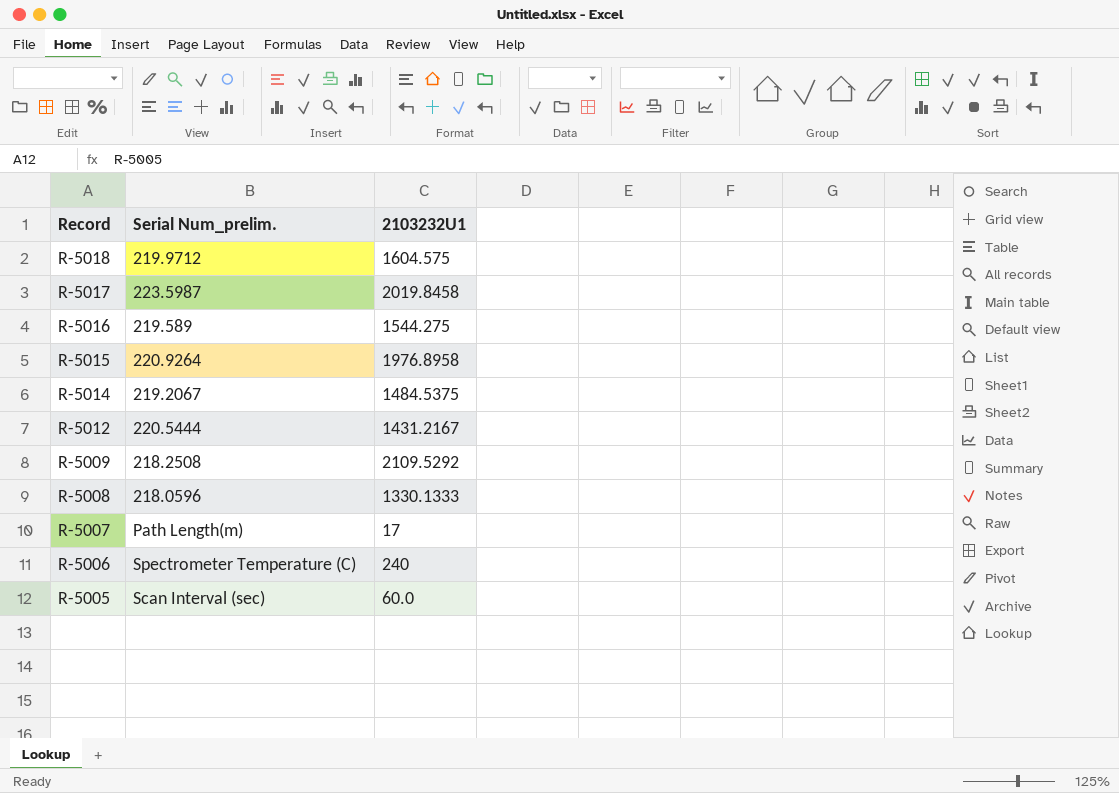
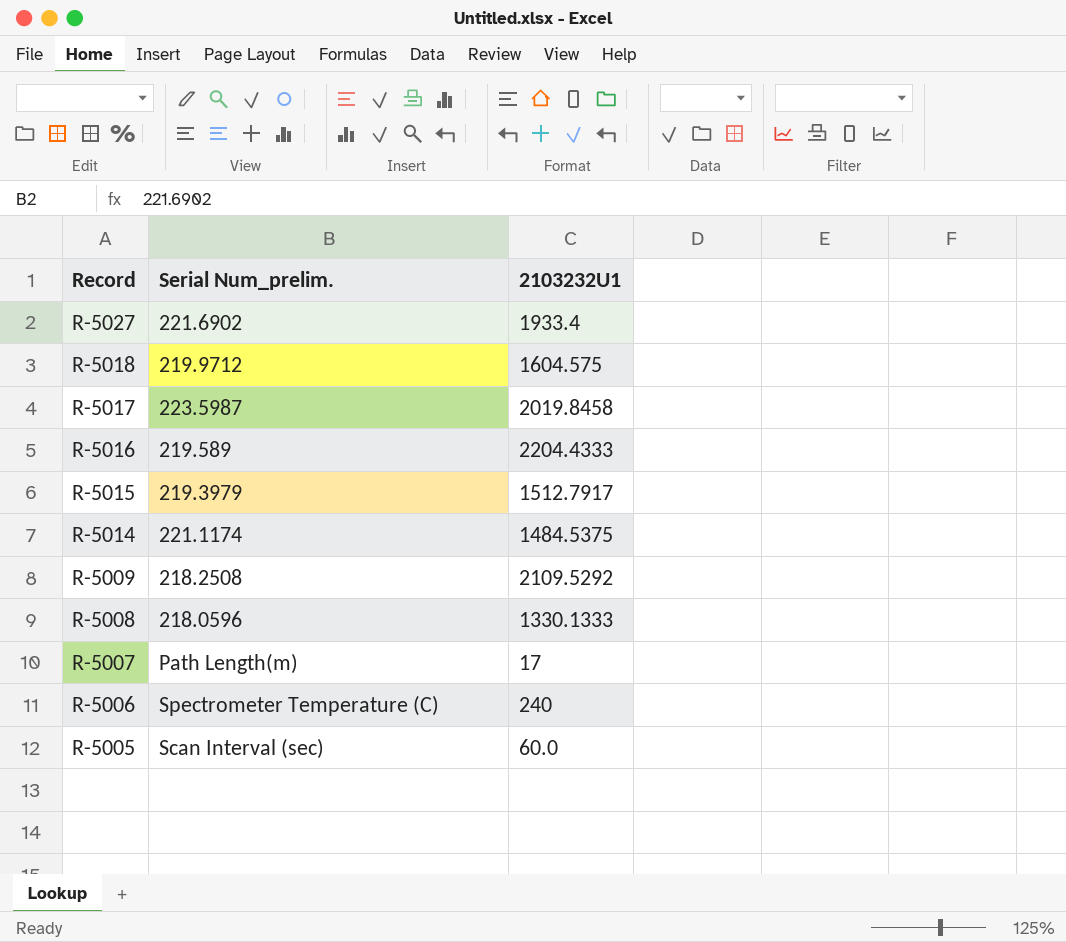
row R-5012: 220.5444 | 1431.2167 -> none
row R-5027: none -> 221.6902 | 1933.4
R-5016 | 2103232U1: 1544.275 -> 2204.4333
R-5015 | Serial Num_prelim.: 220.9264 -> 219.3979
R-5015 | 2103232U1: 1976.8958 -> 1512.7917
R-5014 | Serial Num_prelim.: 219.2067 -> 221.1174

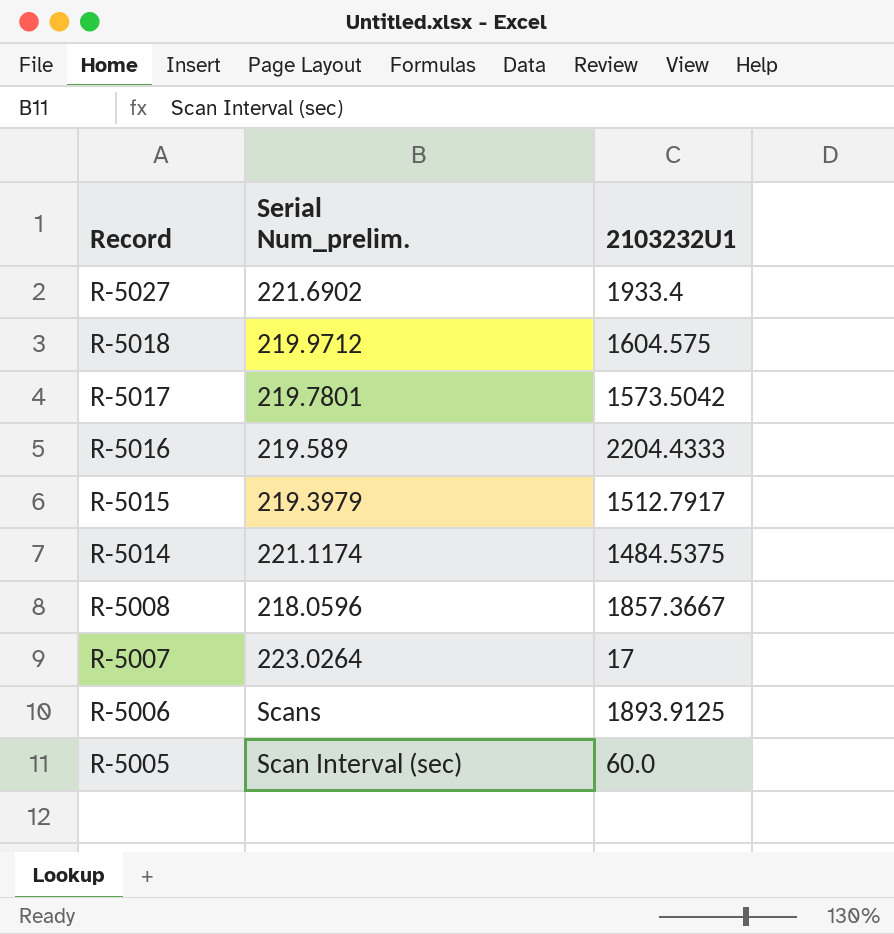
row R-5009: 218.2508 | 2109.5292 -> none
R-5017 | Serial Num_prelim.: 223.5987 -> 219.7801
R-5017 | 2103232U1: 2019.8458 -> 1573.5042
R-5008 | 2103232U1: 1330.1333 -> 1857.3667
R-5007 | Serial Num_prelim.: Path Length(m) -> 223.0264
R-5006 | Serial Num_prelim.: Spectrometer Temperature (C) -> Scans
R-5006 | 2103232U1: 240 -> 1893.9125

